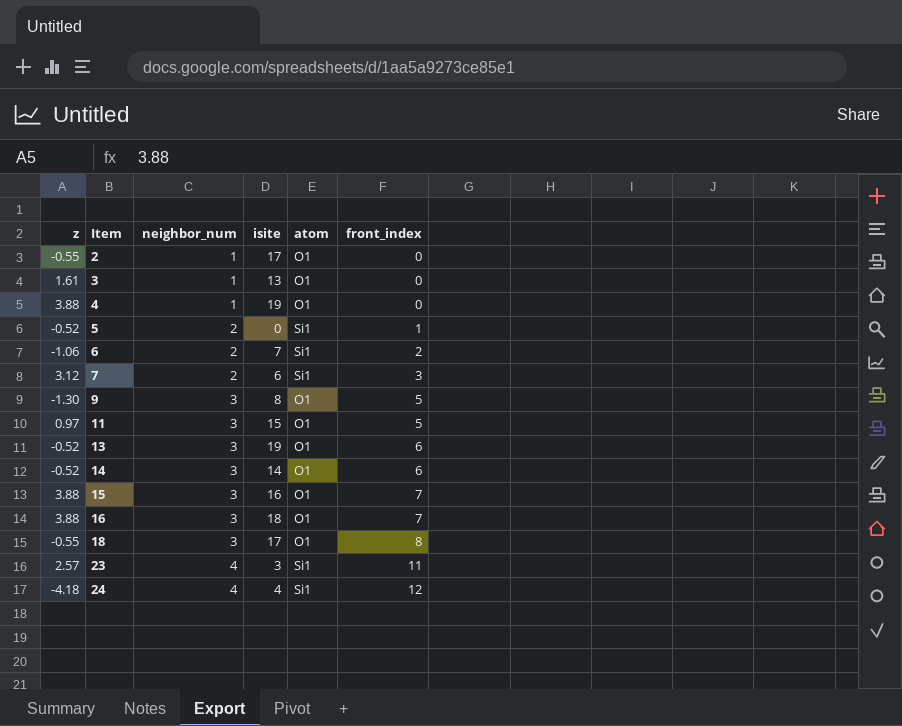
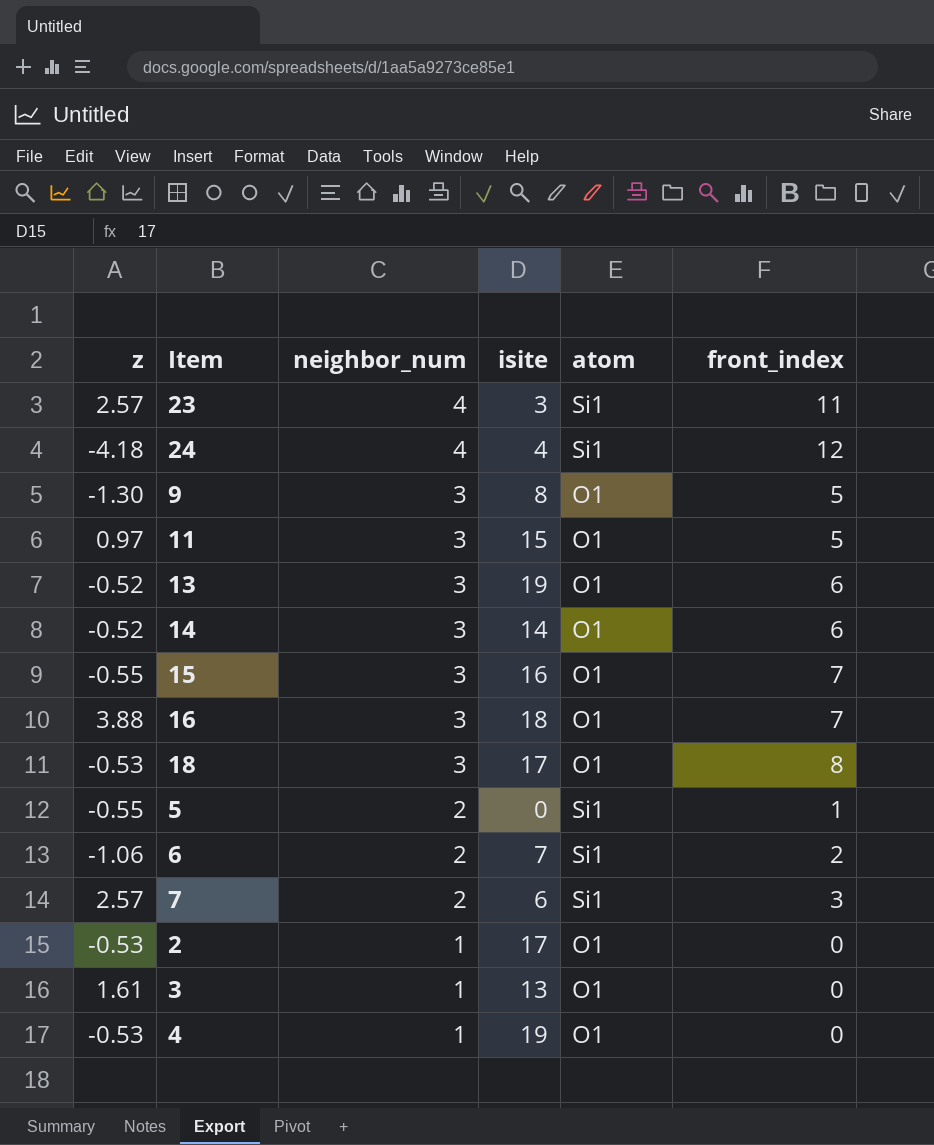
row order: Item ascending -> neighbor_num descending
15 | z: 3.88 -> -0.55
18 | z: -0.55 -> -0.53
5 | z: -0.52 -> -0.55
7 | z: 3.12 -> 2.57
2 | z: -0.55 -> -0.53
4 | z: 3.88 -> -0.53

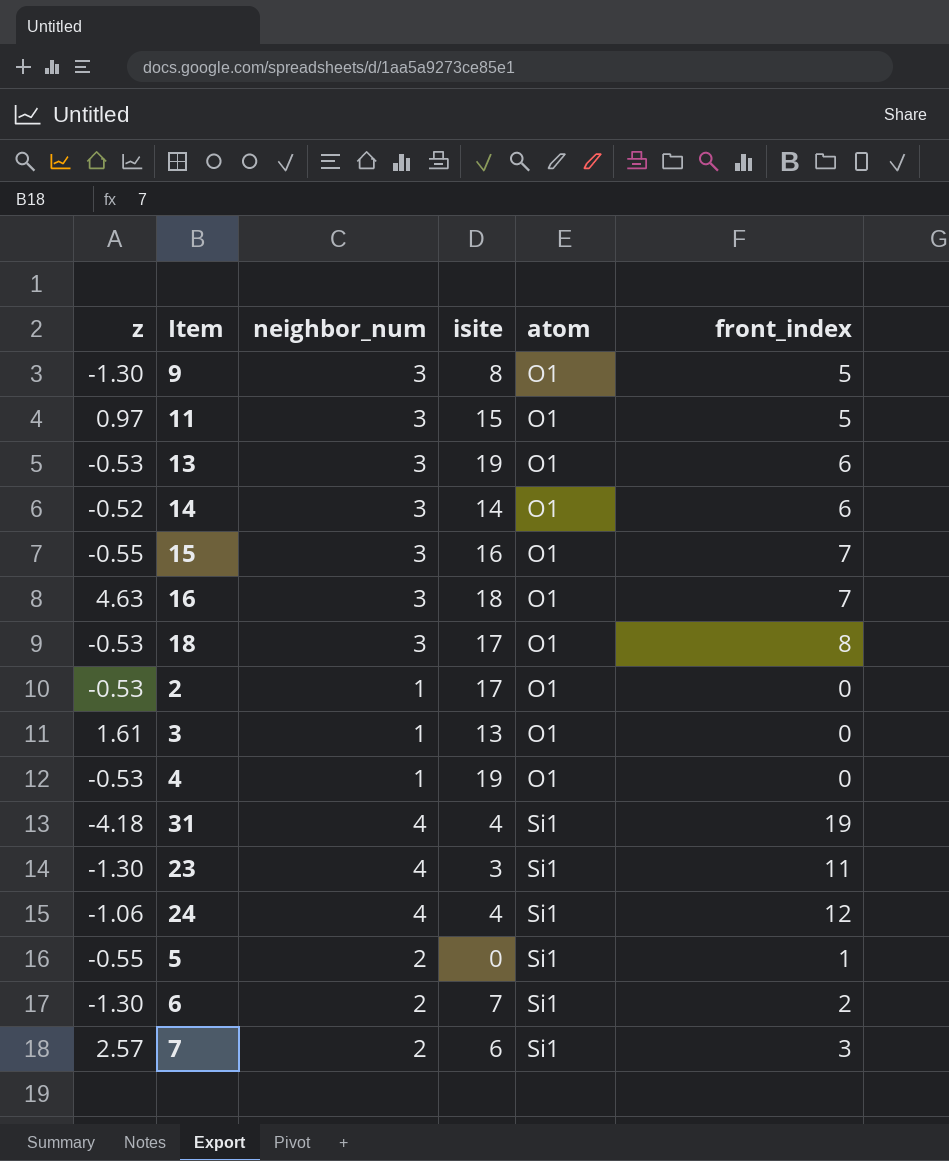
row order: neighbor_num descending -> atom ascending
13 | z: -0.52 -> -0.53
16 | z: 3.88 -> 4.63
row 31: none -> -4.18 | 4 | 4 | Si1 | 19
23 | z: 2.57 -> -1.30
24 | z: -4.18 -> -1.06
6 | z: -1.06 -> -1.30

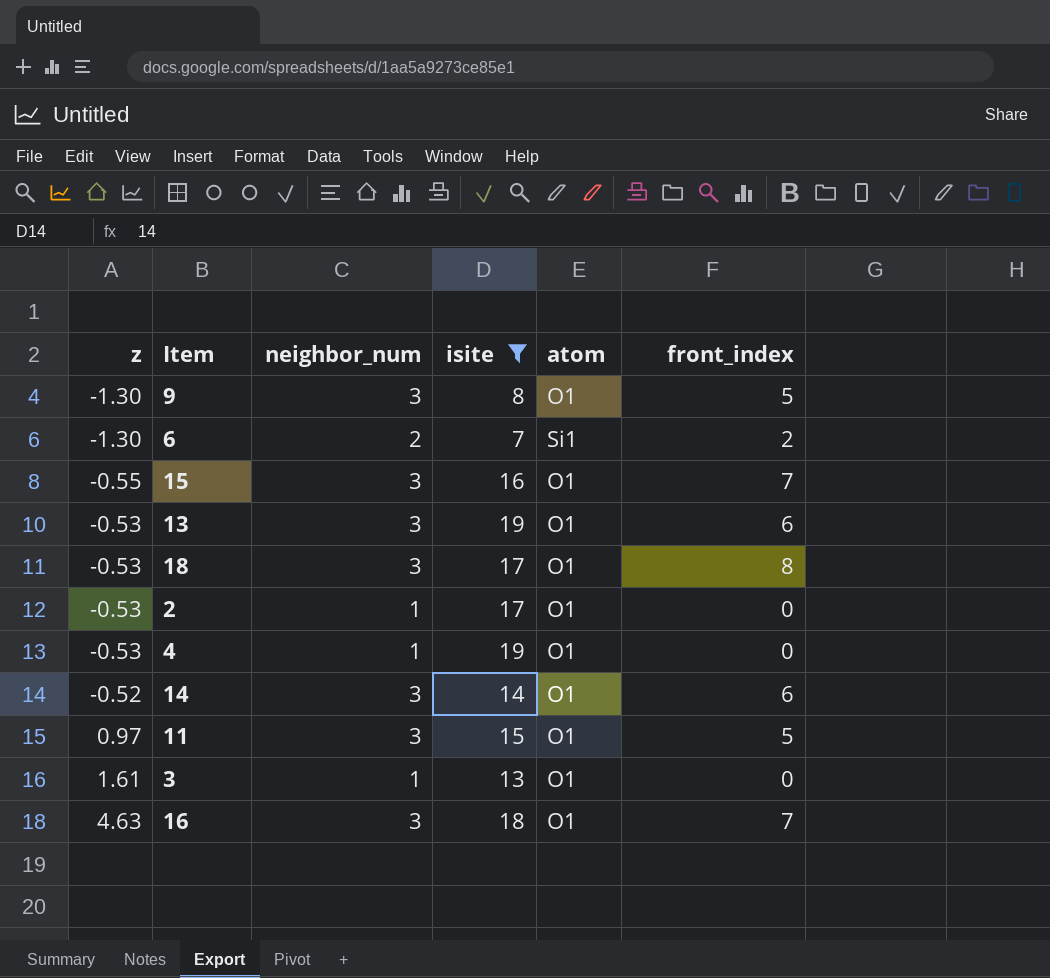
filter: none -> isite >= 7
row order: atom ascending -> z ascending

